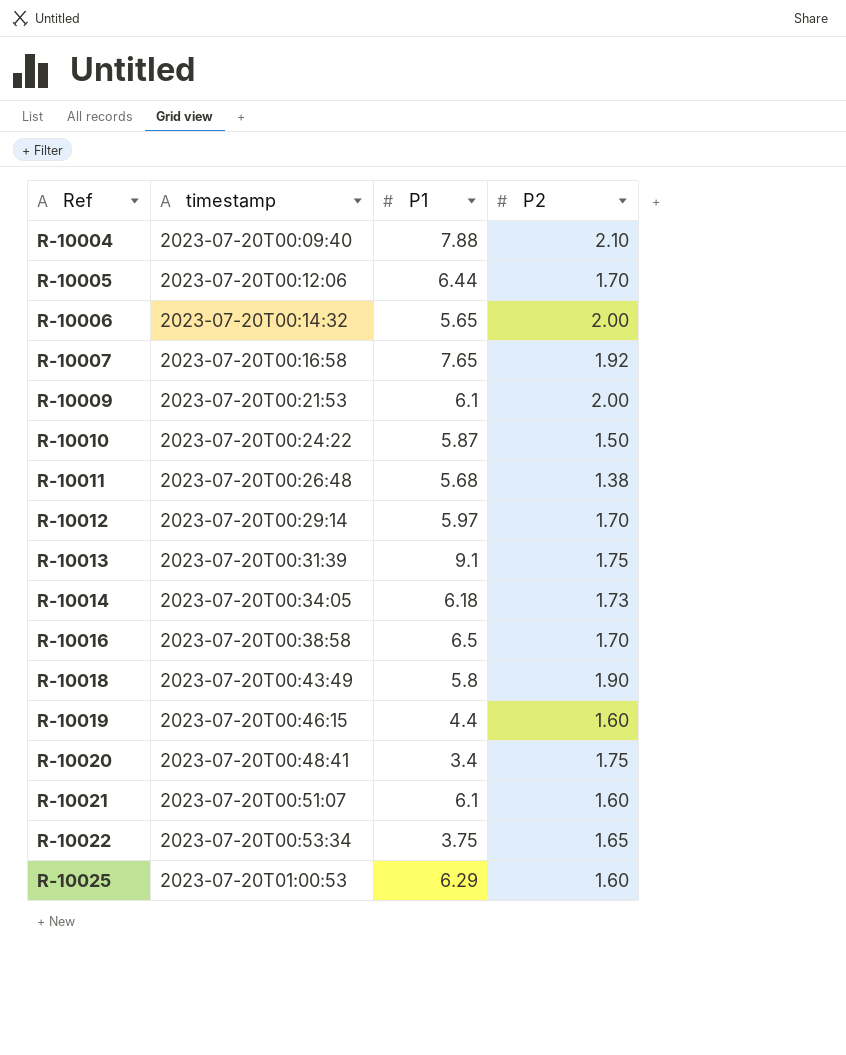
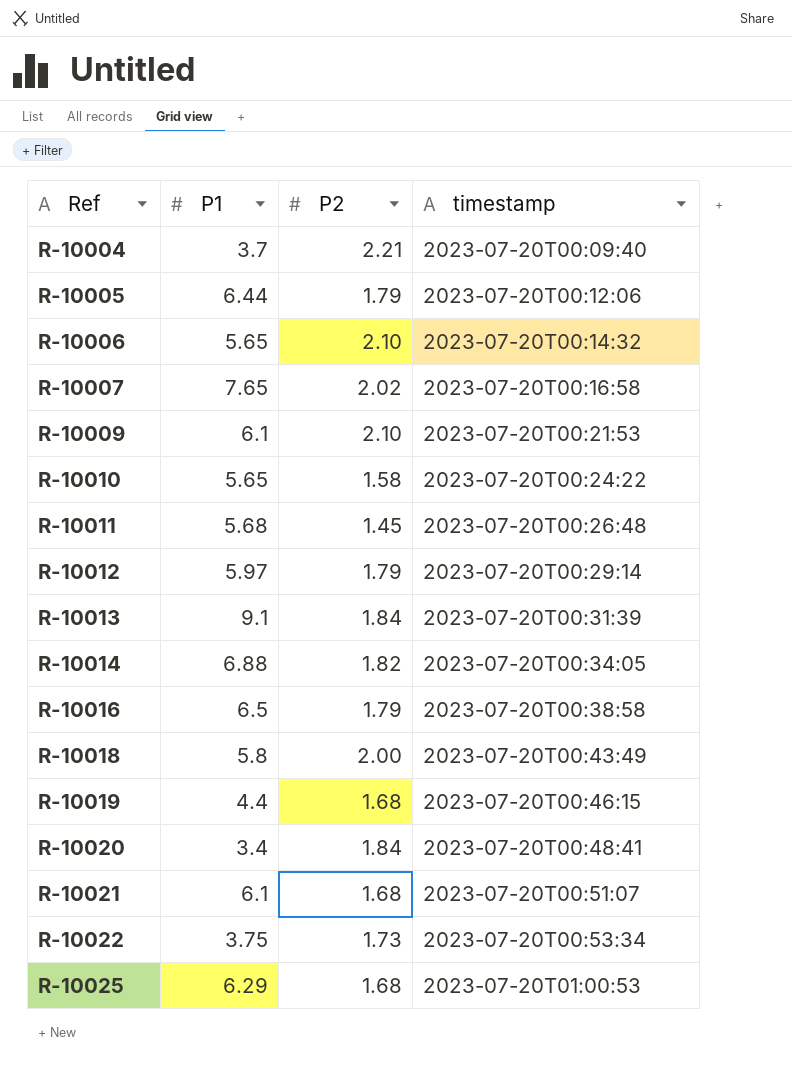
column timestamp | position: 2 -> 4
R-10004 | P1: 7.88 -> 3.7
R-10004 | P2: 2.10 -> 2.21
R-10005 | P2: 1.70 -> 1.79
R-10006 | P2: 2.00 -> 2.10
R-10007 | P2: 1.92 -> 2.02
R-10009 | P2: 2.00 -> 2.10
R-10010 | P1: 5.87 -> 5.65
R-10010 | P2: 1.50 -> 1.58
R-10011 | P2: 1.38 -> 1.45
R-10012 | P2: 1.70 -> 1.79
R-10013 | P2: 1.75 -> 1.84
R-10014 | P1: 6.18 -> 6.88
R-10014 | P2: 1.73 -> 1.82
R-10016 | P2: 1.70 -> 1.79
R-10018 | P2: 1.90 -> 2.00
R-10019 | P2: 1.60 -> 1.68
R-10020 | P2: 1.75 -> 1.84
R-10021 | P2: 1.60 -> 1.68
R-10022 | P2: 1.65 -> 1.73
R-10025 | P2: 1.60 -> 1.68

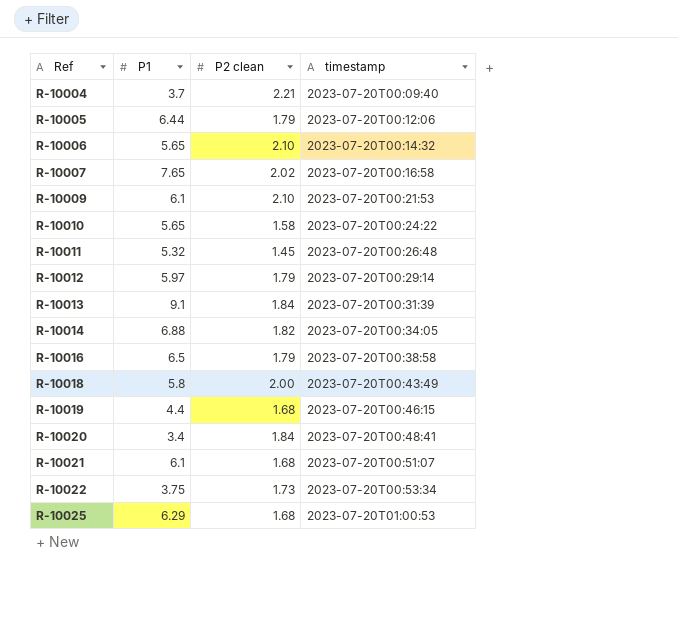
column name: P2 -> P2 clean
R-10011 | P1: 5.68 -> 5.32

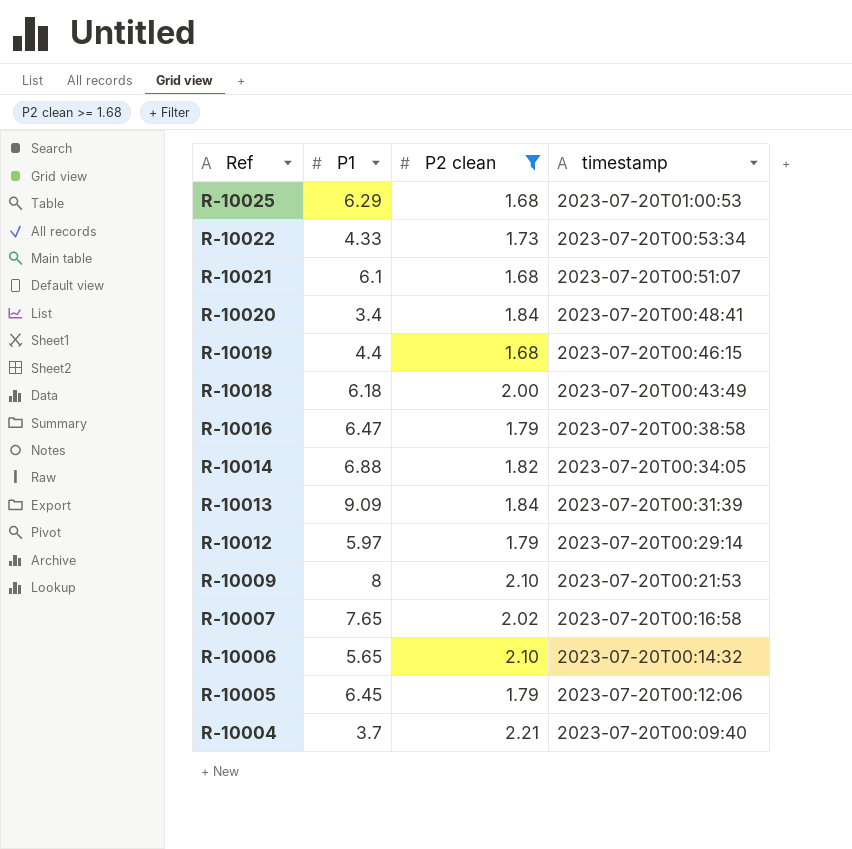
filter: none -> P2 clean >= 1.68
row order: Ref ascending -> Ref descending
R-10022 | P1: 3.75 -> 4.33
R-10018 | P1: 5.8 -> 6.18
R-10016 | P1: 6.5 -> 6.47
R-10013 | P1: 9.1 -> 9.09
R-10009 | P1: 6.1 -> 8
R-10005 | P1: 6.44 -> 6.45

